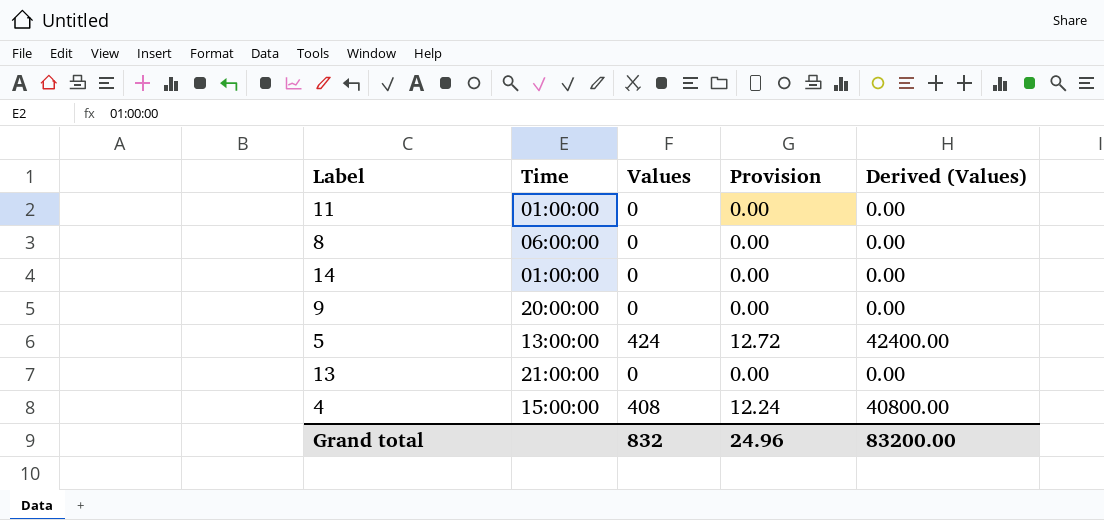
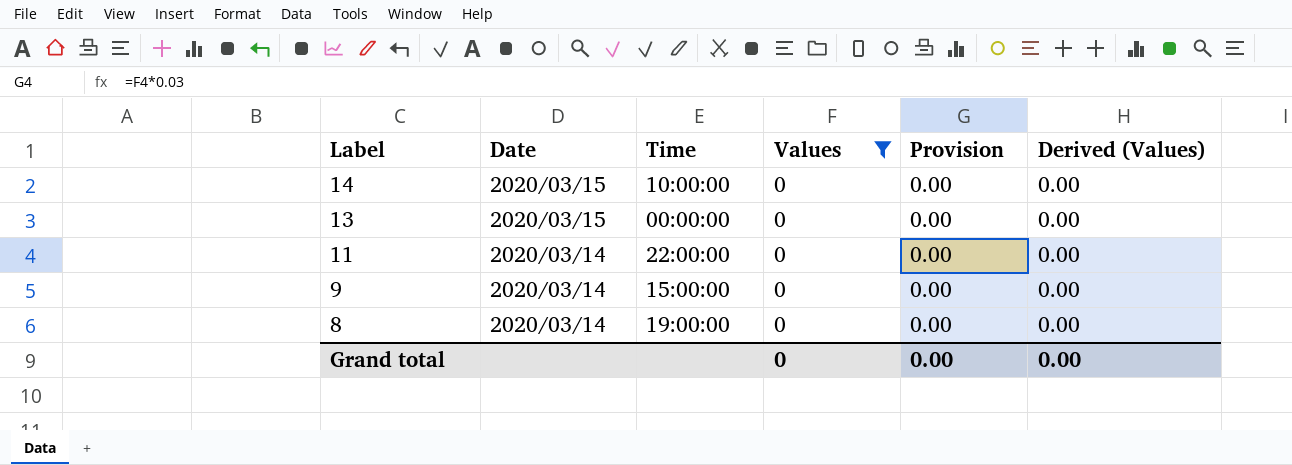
filter: none -> Values = 0
row order: none -> Label descending
column Date | position: none -> 2
14 | Time: 01:00:00 -> 10:00:00
13 | Time: 21:00:00 -> 00:00:00
11 | Time: 01:00:00 -> 22:00:00
9 | Time: 20:00:00 -> 15:00:00
8 | Time: 06:00:00 -> 19:00:00
Grand total | Values: 832 -> 0
Grand total | Provision: 24.96 -> 0.00
Grand total | Derived (Values): 83200.00 -> 0.00

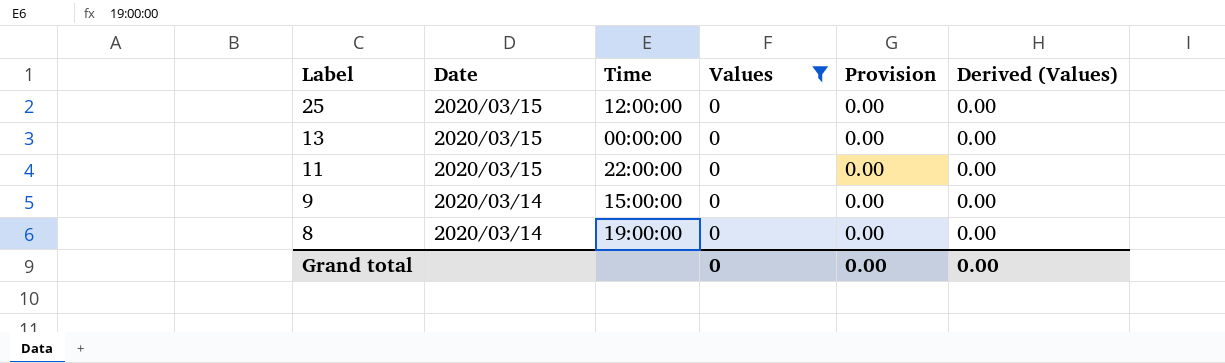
row 14: 2020/03/15 | 10:00:00 | 0 | 0.00 | 0.00 -> none
row 25: none -> 2020/03/15 | 12:00:00 | 0 | 0.00 | 0.00
11 | Date: 2020/03/14 -> 2020/03/15

